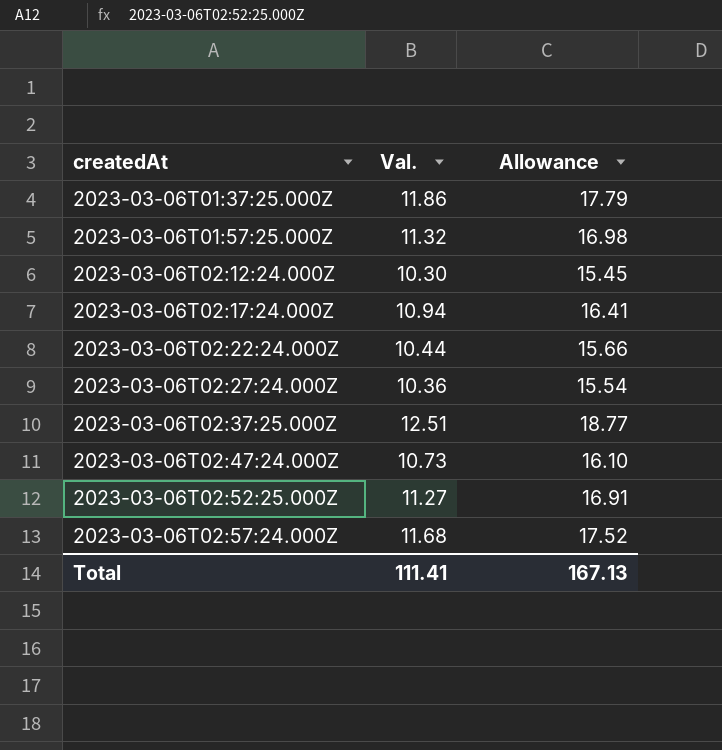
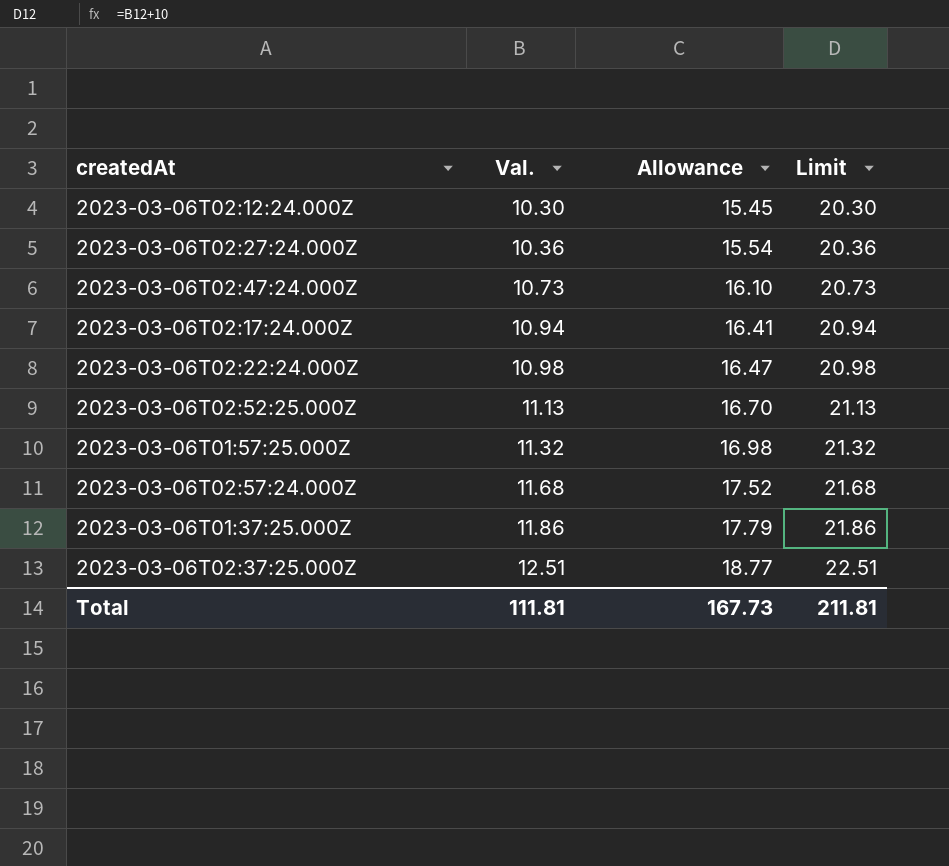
row order: createdAt ascending -> Val. ascending
column Limit | formula: none -> [Val.] + 10
2023-03-06T02:22:24.000Z | Val.: 10.44 -> 10.98
2023-03-06T02:22:24.000Z | Allowance: 15.66 -> 16.47
2023-03-06T02:52:25.000Z | Val.: 11.27 -> 11.13
2023-03-06T02:52:25.000Z | Allowance: 16.91 -> 16.70
Total | Val.: 111.41 -> 111.81
Total | Allowance: 167.13 -> 167.73

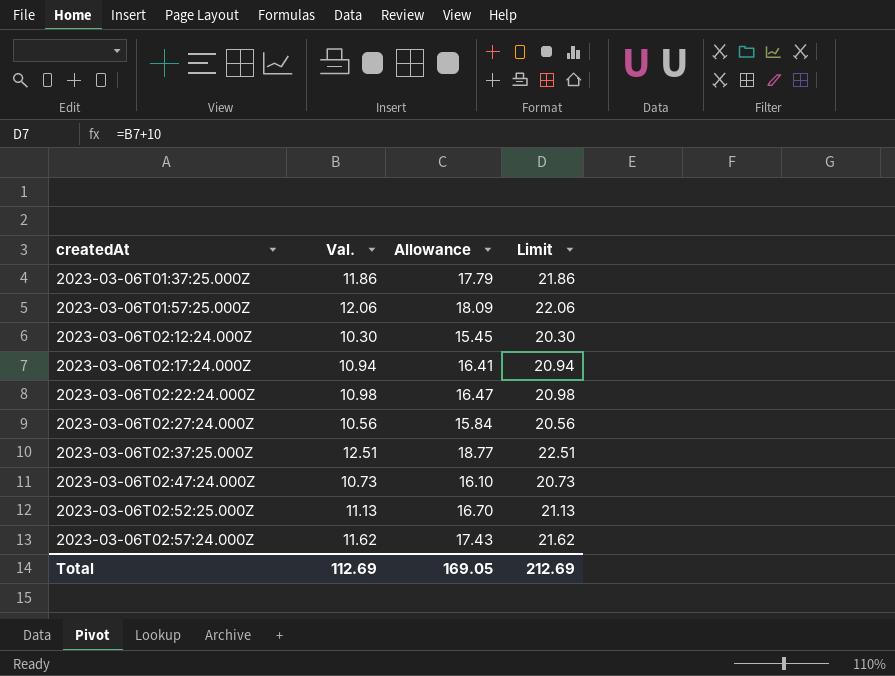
row order: Val. ascending -> createdAt ascending
2023-03-06T01:57:25.000Z | Val.: 11.32 -> 12.06
2023-03-06T01:57:25.000Z | Allowance: 16.98 -> 18.09
2023-03-06T01:57:25.000Z | Limit: 21.32 -> 22.06
2023-03-06T02:27:24.000Z | Val.: 10.36 -> 10.56
2023-03-06T02:27:24.000Z | Allowance: 15.54 -> 15.84
2023-03-06T02:27:24.000Z | Limit: 20.36 -> 20.56
2023-03-06T02:57:24.000Z | Val.: 11.68 -> 11.62
2023-03-06T02:57:24.000Z | Allowance: 17.52 -> 17.43
2023-03-06T02:57:24.000Z | Limit: 21.68 -> 21.62
Total | Val.: 111.81 -> 112.69
Total | Allowance: 167.73 -> 169.05
Total | Limit: 211.81 -> 212.69

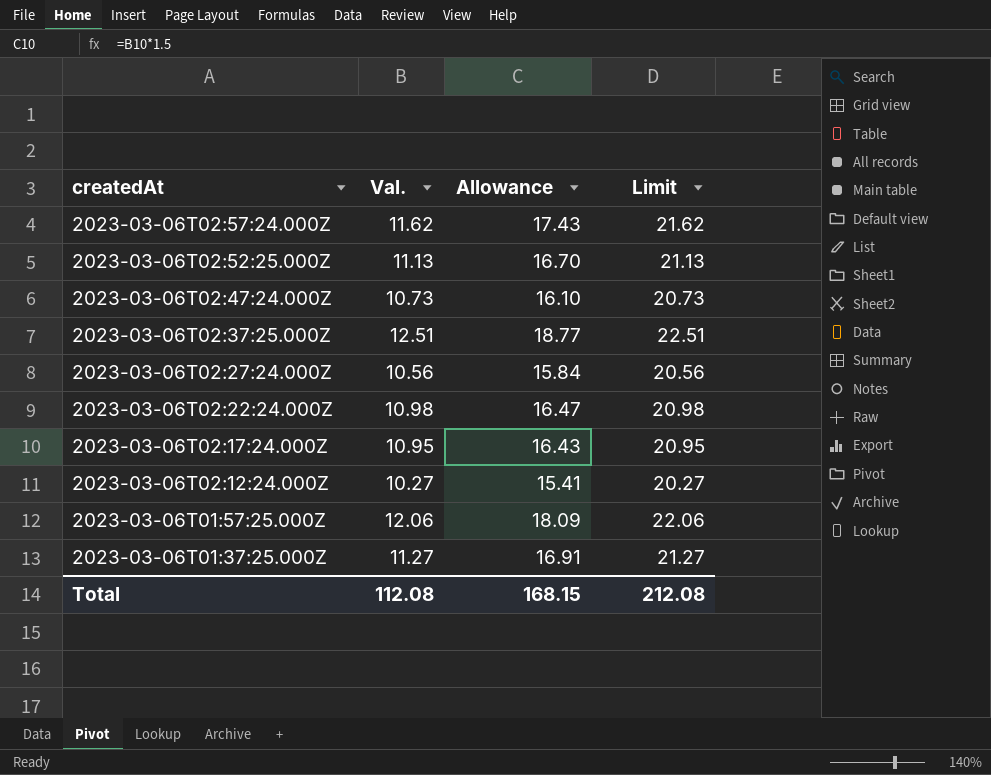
row order: createdAt ascending -> createdAt descending
2023-03-06T02:17:24.000Z | Val.: 10.94 -> 10.95
2023-03-06T02:17:24.000Z | Allowance: 16.41 -> 16.43
2023-03-06T02:17:24.000Z | Limit: 20.94 -> 20.95
2023-03-06T02:12:24.000Z | Val.: 10.30 -> 10.27
2023-03-06T02:12:24.000Z | Allowance: 15.45 -> 15.41
2023-03-06T02:12:24.000Z | Limit: 20.30 -> 20.27
2023-03-06T01:37:25.000Z | Val.: 11.86 -> 11.27
2023-03-06T01:37:25.000Z | Allowance: 17.79 -> 16.91
2023-03-06T01:37:25.000Z | Limit: 21.86 -> 21.27
Total | Val.: 112.69 -> 112.08
Total | Allowance: 169.05 -> 168.15
Total | Limit: 212.69 -> 212.08

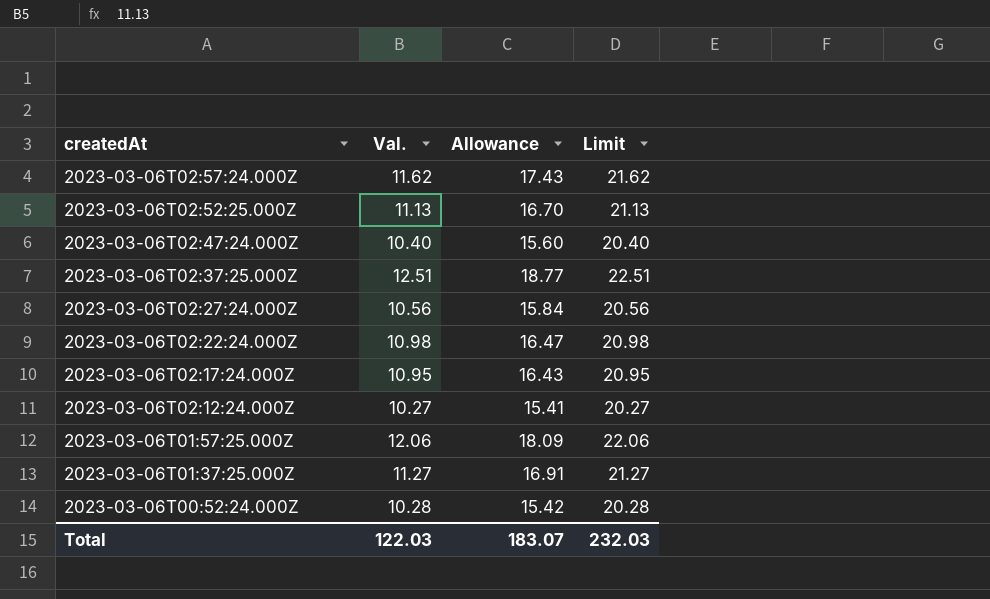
2023-03-06T02:47:24.000Z | Val.: 10.73 -> 10.40
2023-03-06T02:47:24.000Z | Allowance: 16.10 -> 15.60
2023-03-06T02:47:24.000Z | Limit: 20.73 -> 20.40
row 2023-03-06T00:52:24.000Z: none -> 10.28 | 15.42 | 20.28
Total | Val.: 112.08 -> 122.03
Total | Allowance: 168.15 -> 183.07
Total | Limit: 212.08 -> 232.03

